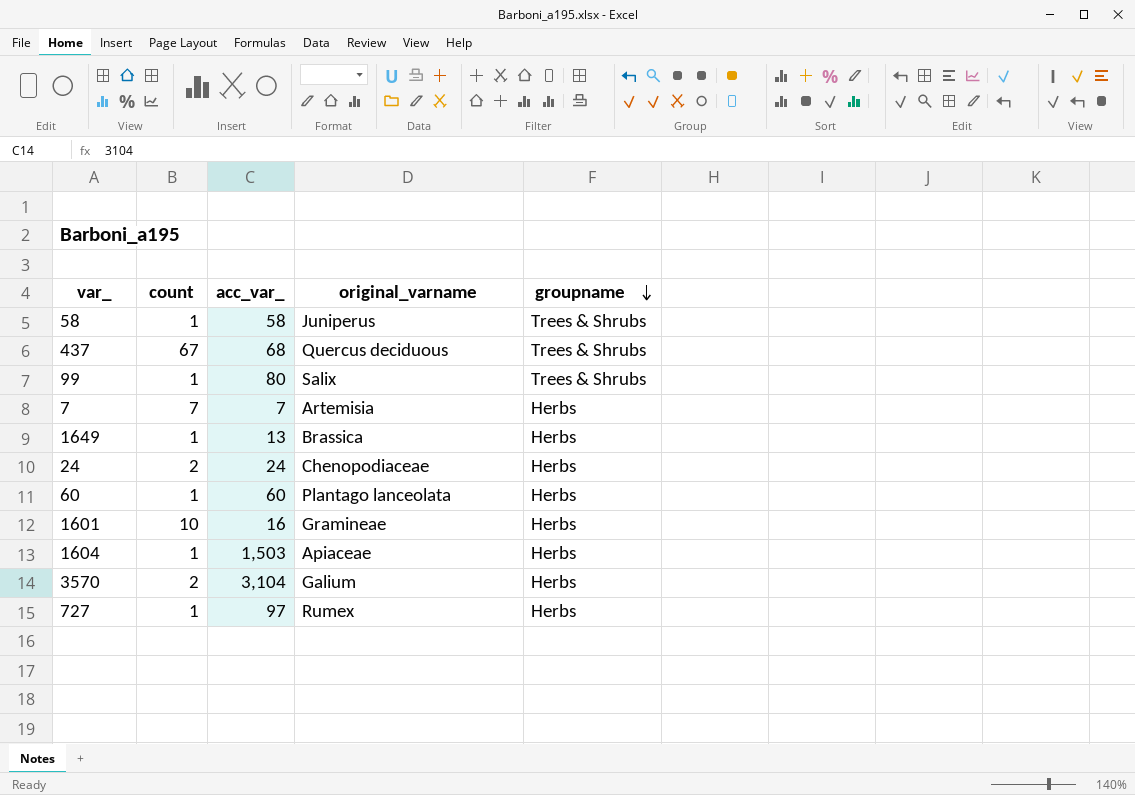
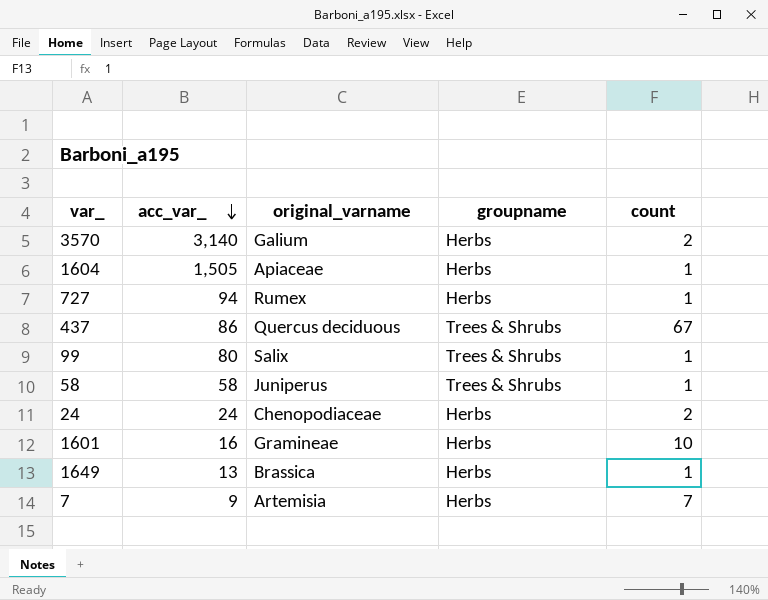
row order: groupname descending -> acc_var_ descending
column count | position: 2 -> 5
row 60: 1 | 60 | Plantago lanceolata | Herbs -> none
3570 | acc_var_: 3,104 -> 3,140
1604 | acc_var_: 1,503 -> 1,505
727 | acc_var_: 97 -> 94
437 | acc_var_: 68 -> 86
7 | acc_var_: 7 -> 9

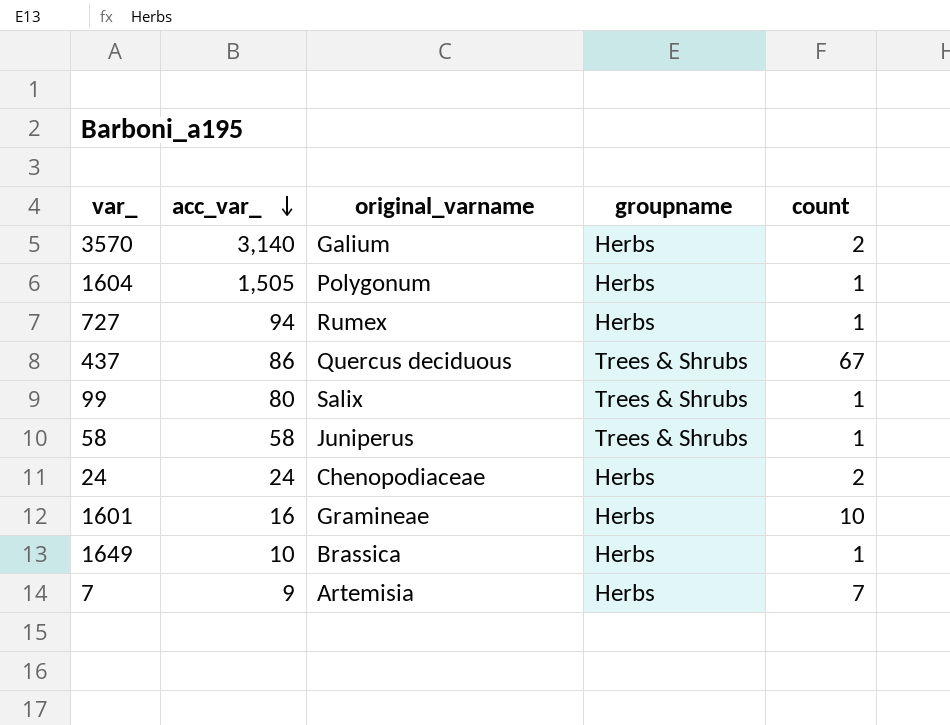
1604 | original_varname: Apiaceae -> Polygonum
1649 | acc_var_: 13 -> 10

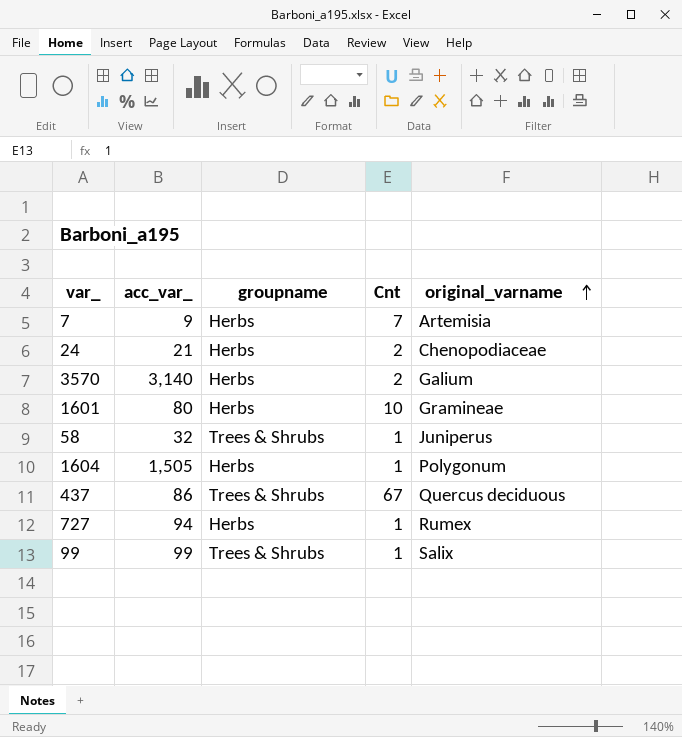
row order: acc_var_ descending -> original_varname ascending
column name: count -> Cnt
column original_varname | position: 3 -> 5
row 1649: 10 | Brassica | Herbs | 1 -> none
24 | acc_var_: 24 -> 21
1601 | acc_var_: 16 -> 80
58 | acc_var_: 58 -> 32
99 | acc_var_: 80 -> 99

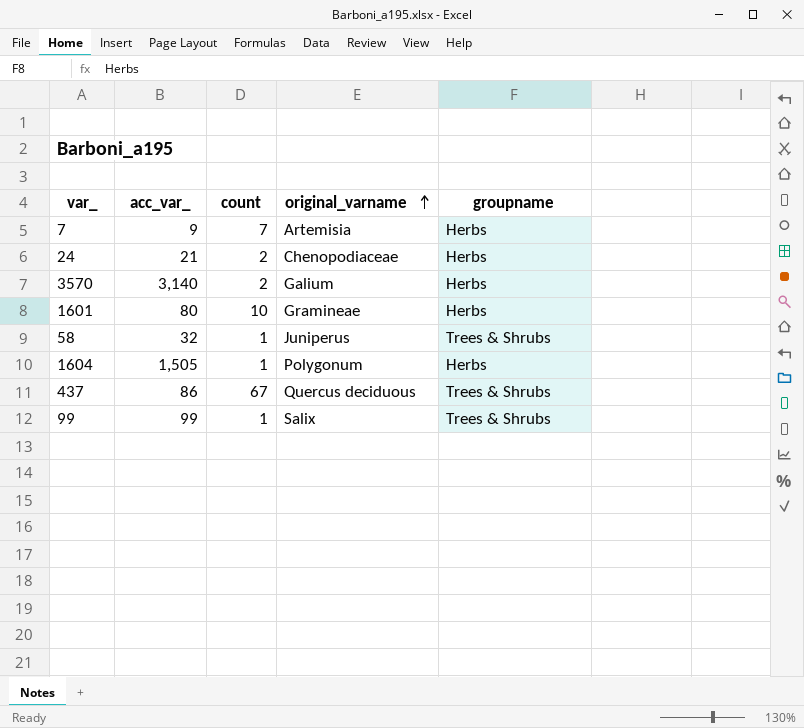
column name: Cnt -> count
column groupname | position: 3 -> 5
row 727: 94 | Herbs | 1 | Rumex -> none

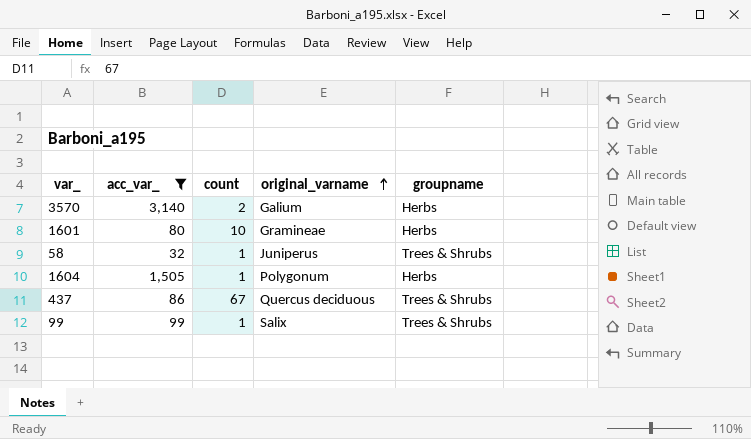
filter: none -> acc_var_ >= 32

